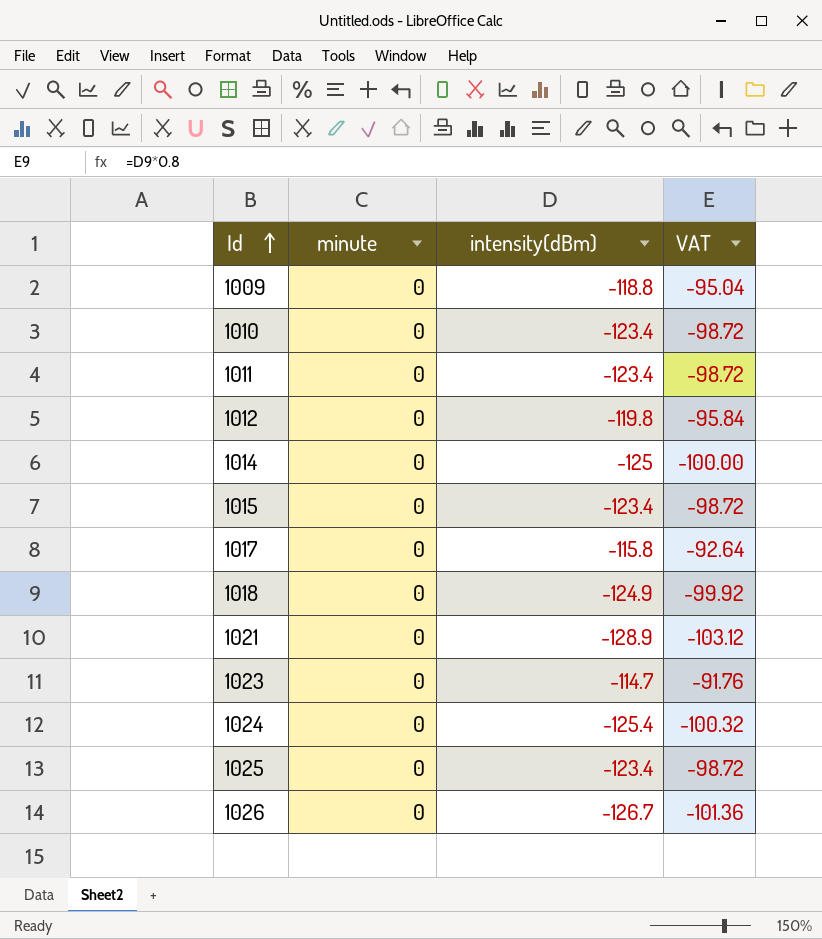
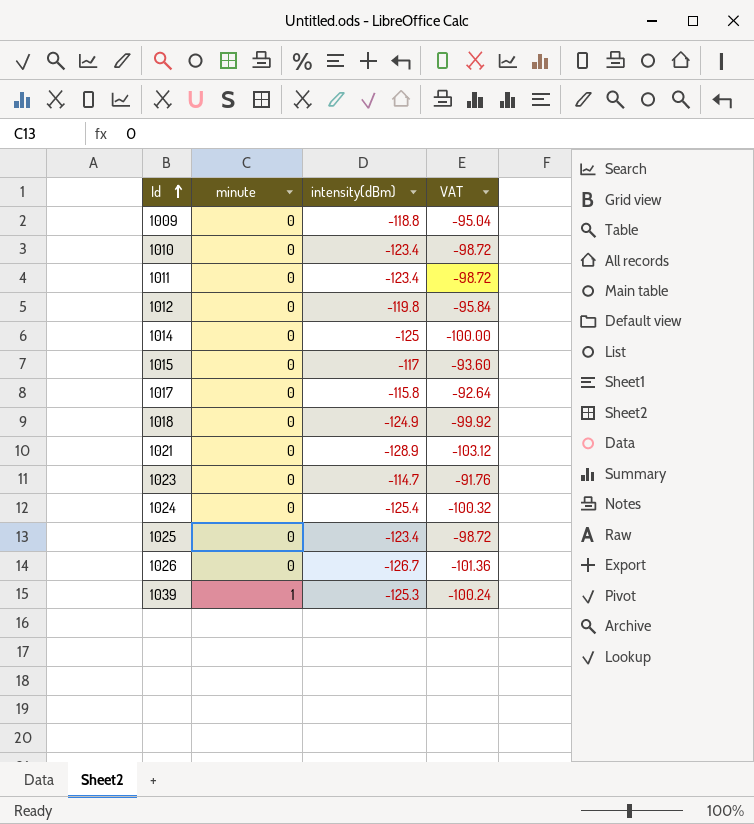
1015 | intensity(dBm): -123.4 -> -117
1015 | VAT: -98.72 -> -93.60
row 1039: none -> 1 | -125.3 | -100.24

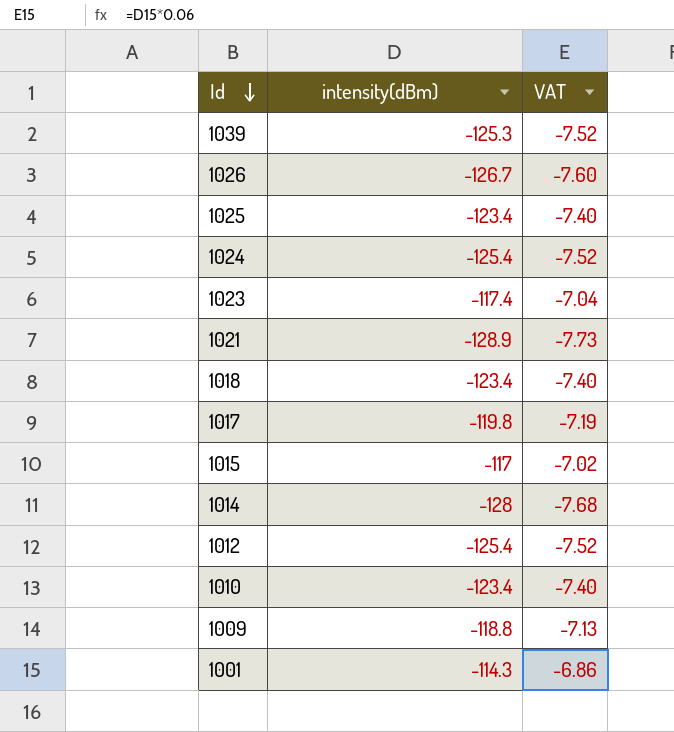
row order: Id ascending -> Id descending
column minute | position: 2 -> none
column VAT | formula: [intensity(dBm)] * 0.8 -> [intensity(dBm)] * 0.06
row 1011: 0 | -123.4 | -98.72 -> none
1023 | intensity(dBm): -114.7 -> -117.4
1018 | intensity(dBm): -124.9 -> -123.4
1017 | intensity(dBm): -115.8 -> -119.8
1014 | intensity(dBm): -125 -> -128
1012 | intensity(dBm): -119.8 -> -125.4
row 1001: none -> -114.3 | -6.86

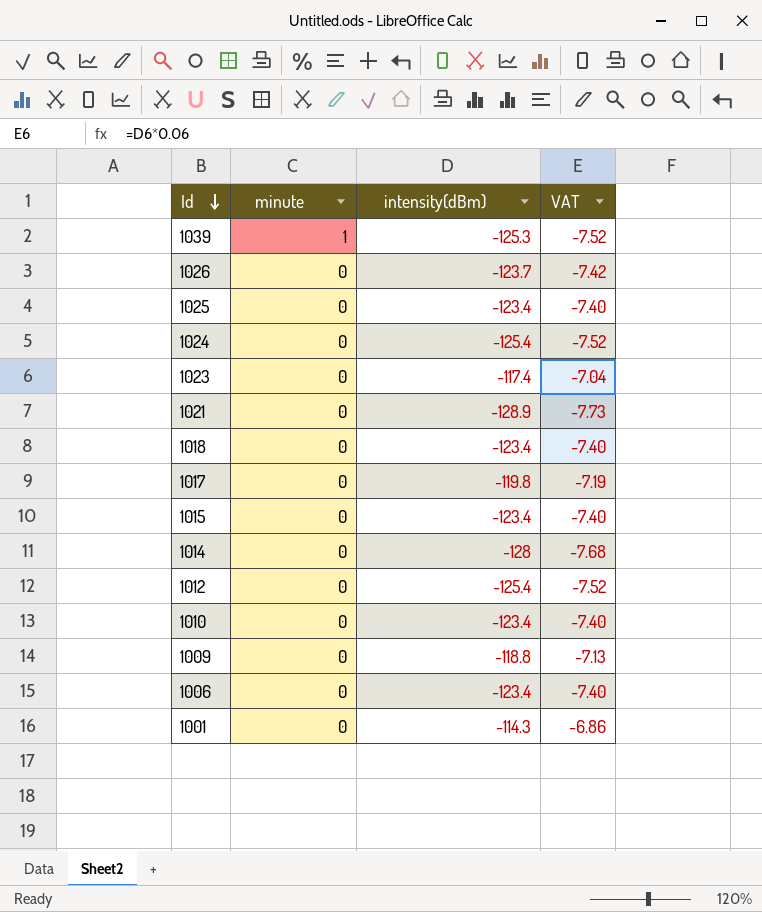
column minute | position: none -> 2
1026 | intensity(dBm): -126.7 -> -123.7
1026 | VAT: -7.60 -> -7.42
1015 | intensity(dBm): -117 -> -123.4
1015 | VAT: -7.02 -> -7.40
row 1006: none -> 0 | -123.4 | -7.40

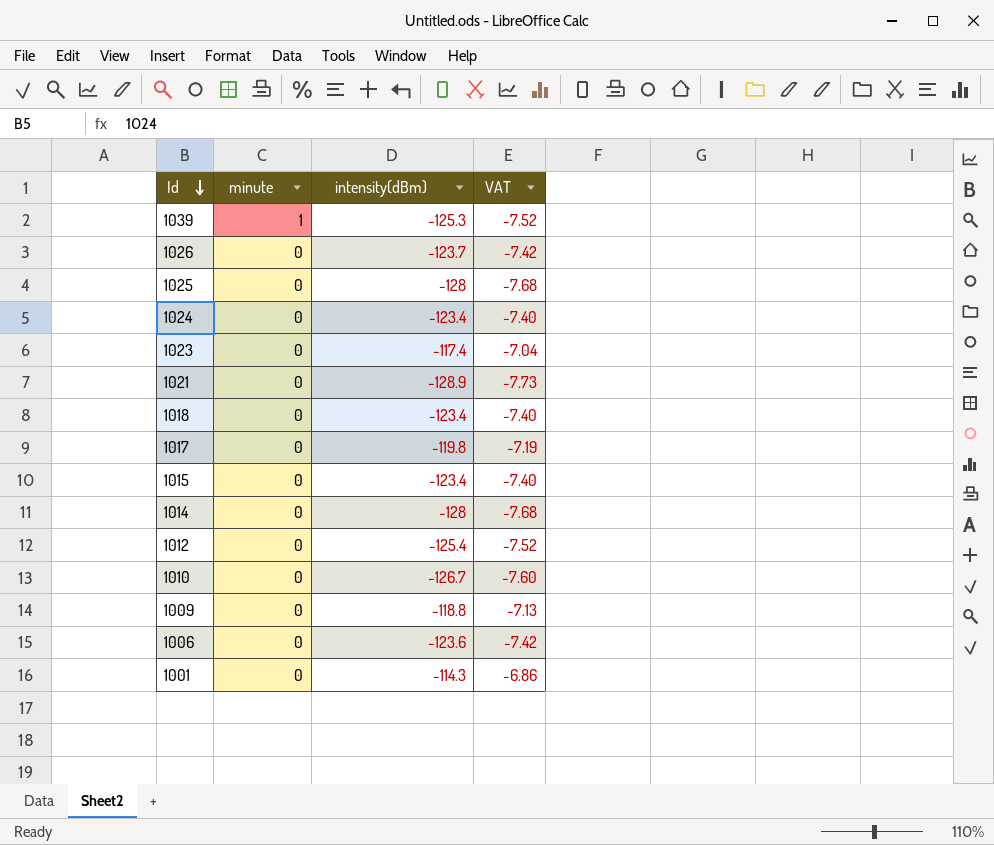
1025 | intensity(dBm): -123.4 -> -128
1025 | VAT: -7.40 -> -7.68
1024 | intensity(dBm): -125.4 -> -123.4
1024 | VAT: -7.52 -> -7.40
1010 | intensity(dBm): -123.4 -> -126.7
1010 | VAT: -7.40 -> -7.60
1006 | intensity(dBm): -123.4 -> -123.6
1006 | VAT: -7.40 -> -7.42

